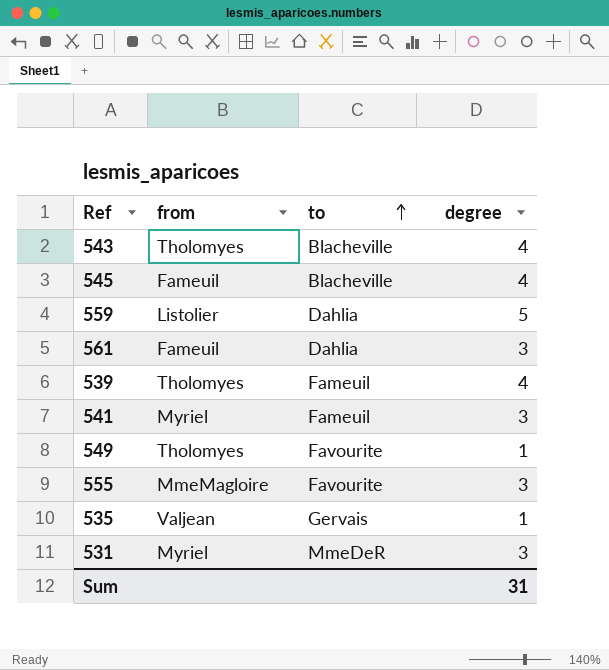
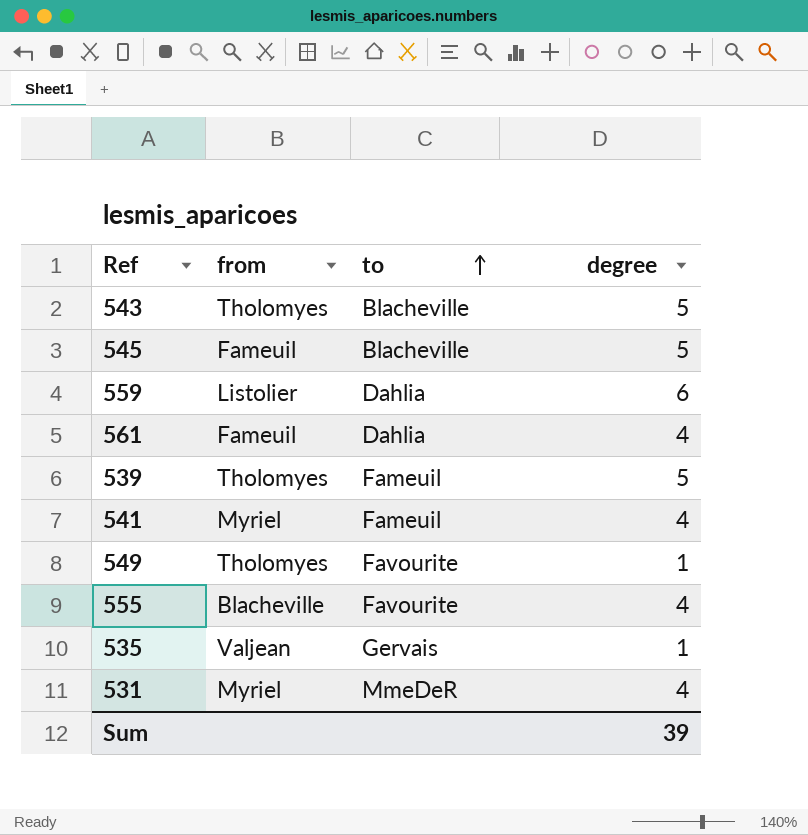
543 | degree: 4 -> 5
545 | degree: 4 -> 5
559 | degree: 5 -> 6
561 | degree: 3 -> 4
539 | degree: 4 -> 5
541 | degree: 3 -> 4
555 | from: MmeMagloire -> Blacheville
555 | degree: 3 -> 4
531 | degree: 3 -> 4
Sum | degree: 31 -> 39

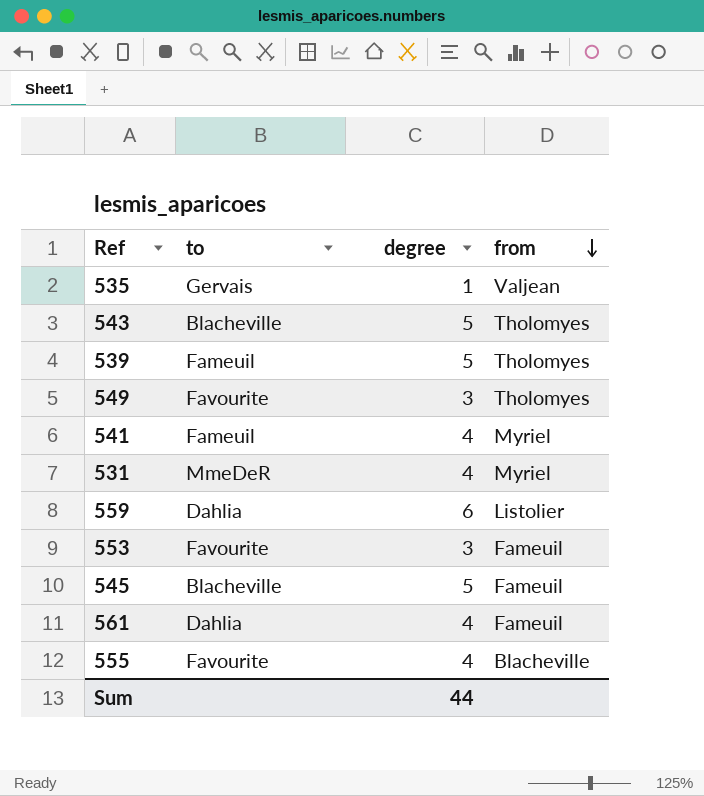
row order: to ascending -> from descending
column from | position: 2 -> 4
549 | degree: 1 -> 3
row 553: none -> Favourite | 3 | Fameuil
Sum | degree: 39 -> 44

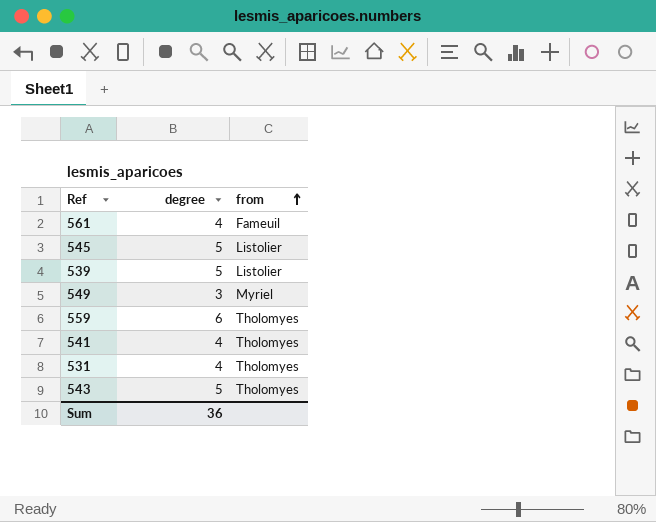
row order: from descending -> from ascending
column to | position: 2 -> none
row 535: Gervais | 1 | Valjean -> none
row 553: Favourite | 3 | Fameuil -> none
row 555: Favourite | 4 | Blacheville -> none
545 | from: Fameuil -> Listolier
539 | from: Tholomyes -> Listolier
549 | from: Tholomyes -> Myriel
559 | from: Listolier -> Tholomyes
541 | from: Myriel -> Tholomyes
531 | from: Myriel -> Tholomyes
Sum | degree: 44 -> 36

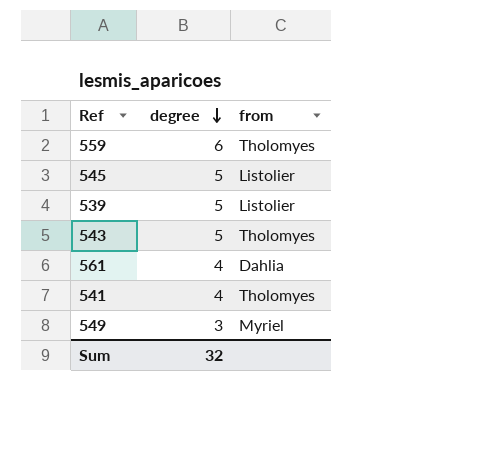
row order: from ascending -> degree descending
row 531: 4 | Tholomyes -> none
561 | from: Fameuil -> Dahlia
Sum | degree: 36 -> 32

